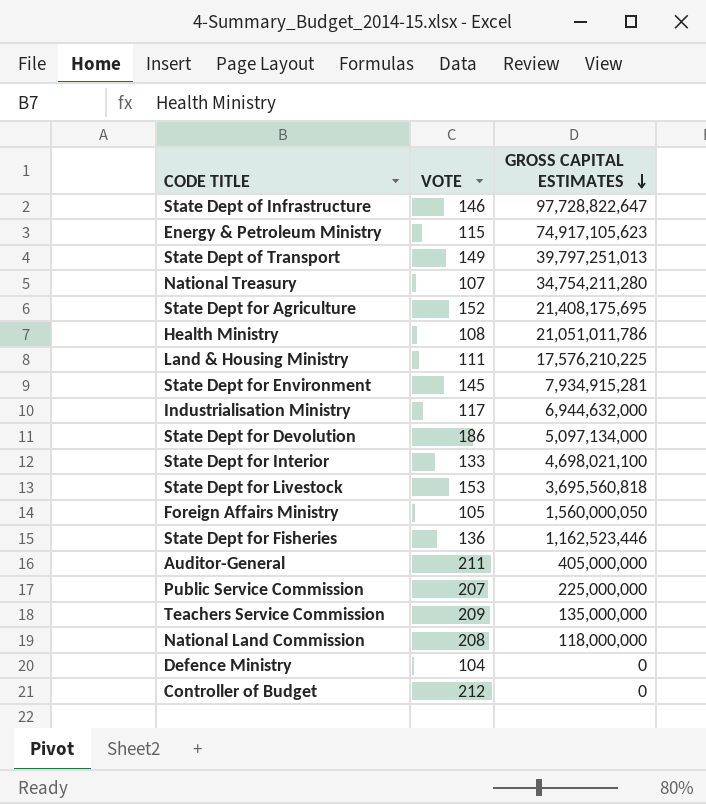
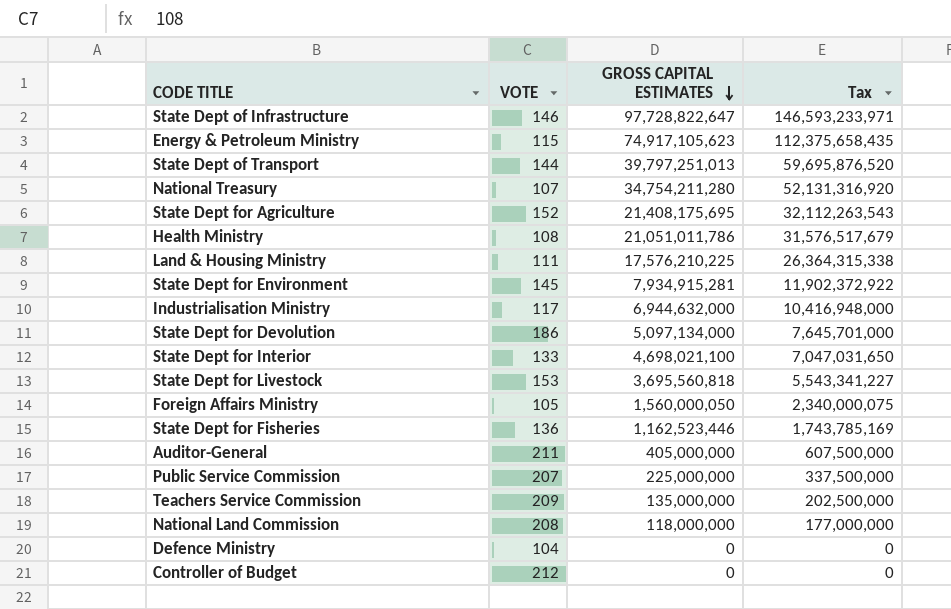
column Tax | formula: none -> [GROSS CAPITAL ESTIMATES] * 1.5
State Dept of Transport | VOTE: 149 -> 144

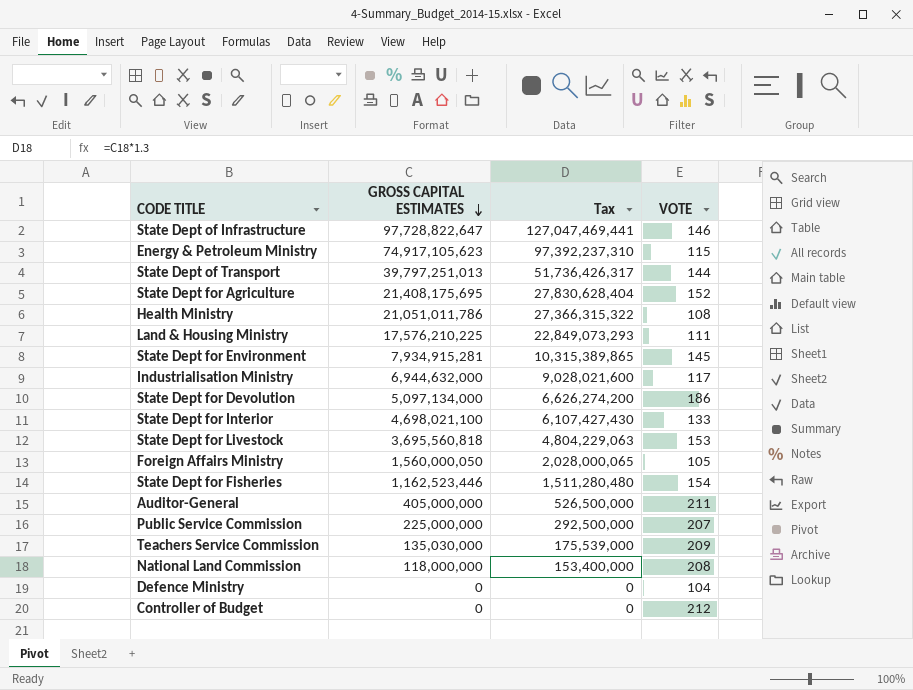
column Tax | formula: [GROSS CAPITAL ESTIMATES] * 1.5 -> [GROSS CAPITAL ESTIMATES] * 1.3
column VOTE | position: 2 -> 4
row National Treasury: 107 | 34,754,211,280 | 52,131,316,920 -> none
State Dept for Fisheries | VOTE: 136 -> 154
Teachers Service Commission | GROSS CAPITAL ESTIMATES: 135,000,000 -> 135,030,000

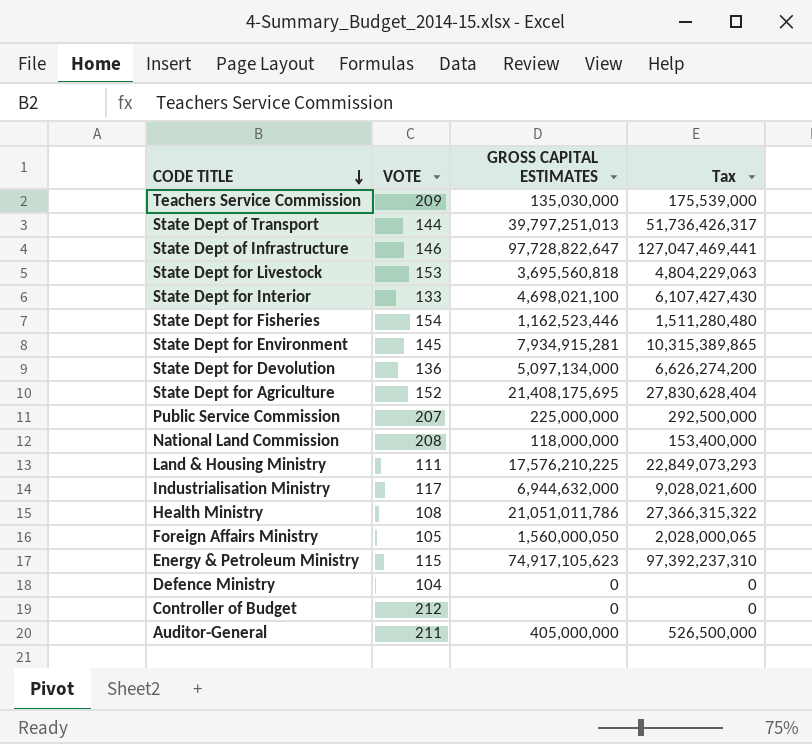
row order: GROSS CAPITAL ESTIMATES descending -> CODE TITLE descending
column VOTE | position: 4 -> 2
State Dept for Devolution | VOTE: 186 -> 136

